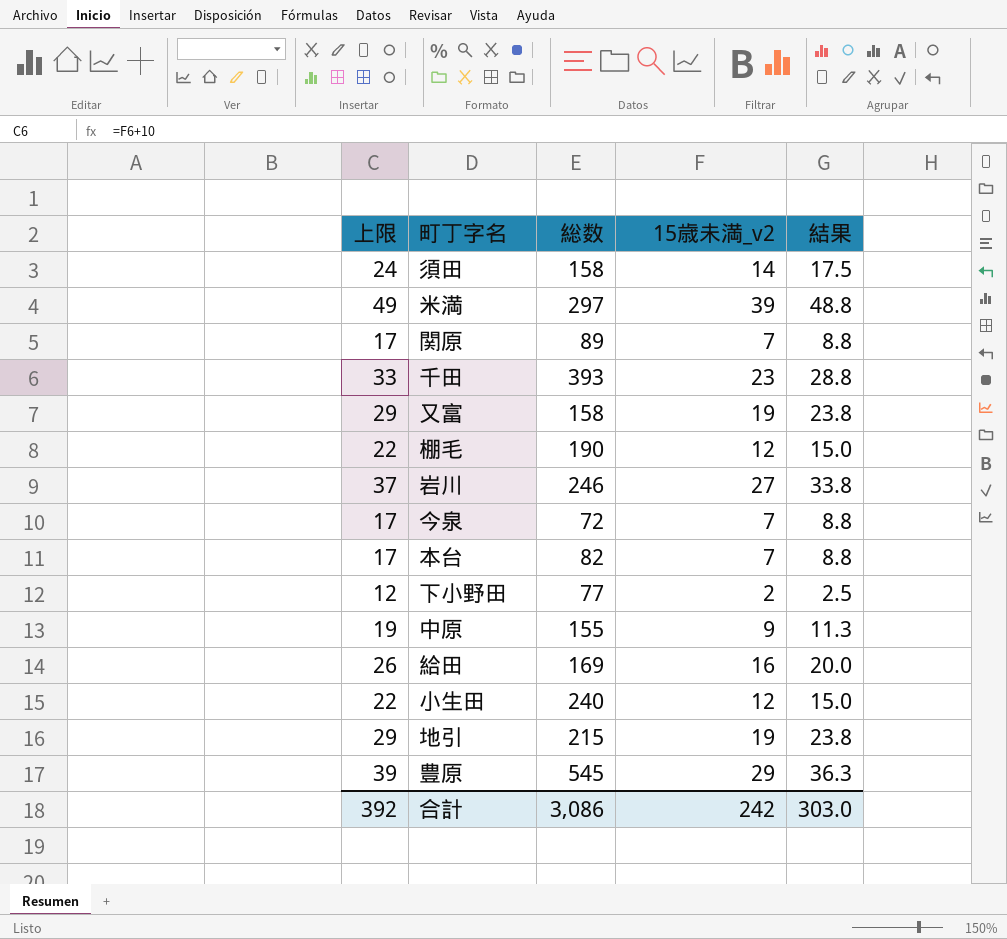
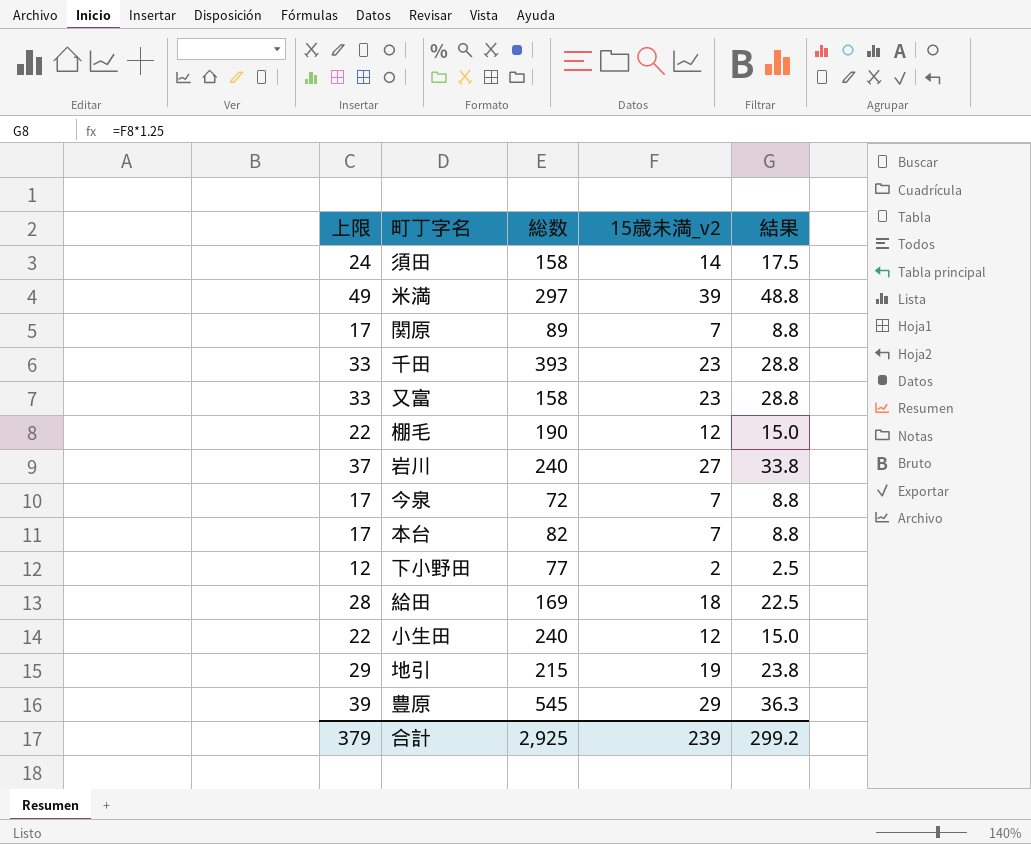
row 中原: 19 | 155 | 9 | 11.3 -> none
又富 | 上限: 29 -> 33
又富 | 15歳未満_v2: 19 -> 23
又富 | 結果: 23.8 -> 28.8
岩川 | 総数: 246 -> 240
給田 | 上限: 26 -> 28
給田 | 15歳未満_v2: 16 -> 18
給田 | 結果: 20.0 -> 22.5
合計 | 上限: 392 -> 379
合計 | 総数: 3,086 -> 2,925
合計 | 15歳未満_v2: 242 -> 239
合計 | 結果: 303.0 -> 299.2

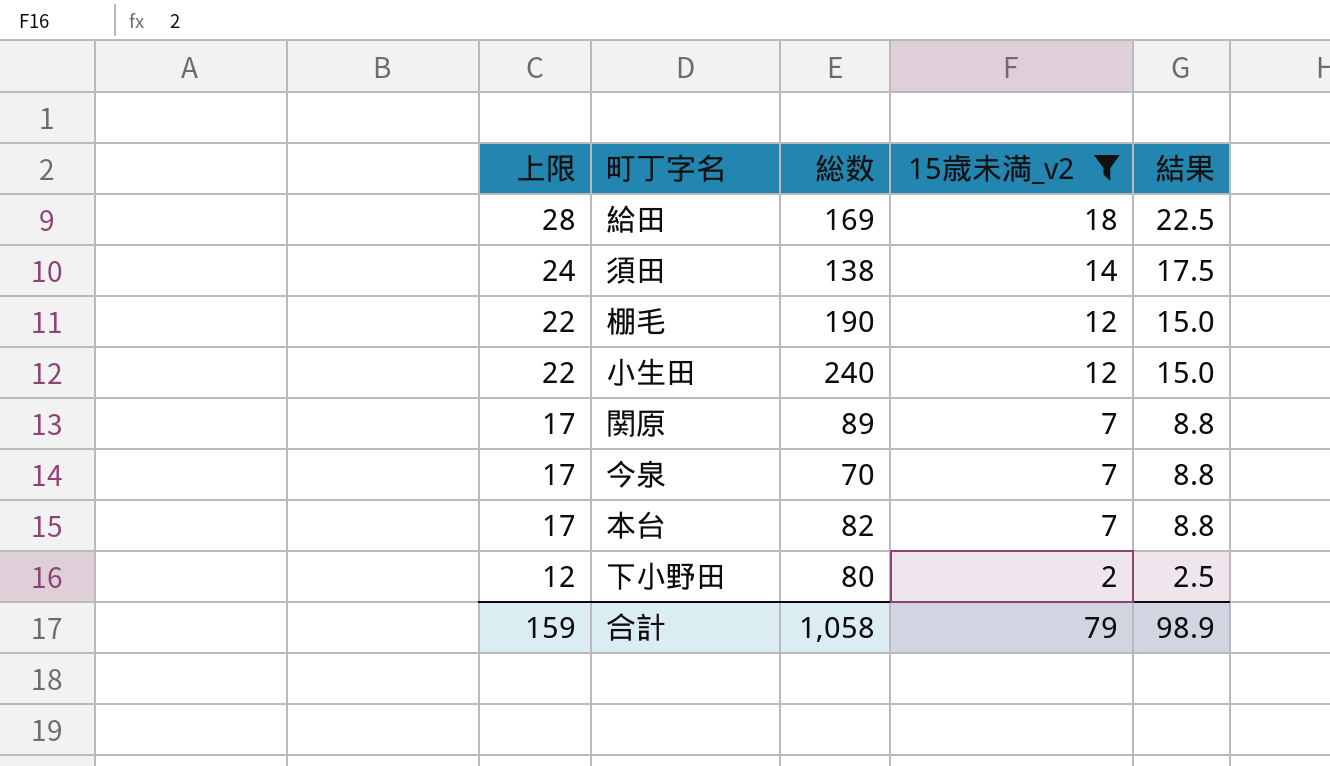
filter: none -> 15歳未満_v2 <= 18
row order: none -> 上限 descending
須田 | 総数: 158 -> 138
今泉 | 総数: 72 -> 70
下小野田 | 総数: 77 -> 80
合計 | 上限: 379 -> 159
合計 | 総数: 2,925 -> 1,058
合計 | 15歳未満_v2: 239 -> 79
合計 | 結果: 299.2 -> 98.9

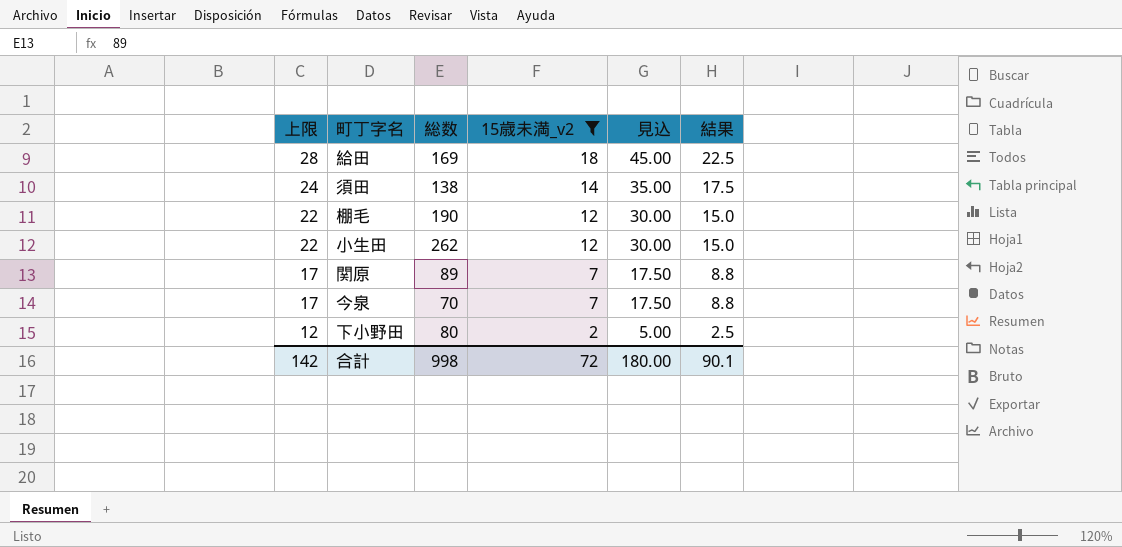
column 見込 | formula: none -> [15歳未満_v2] * 2.5
row 本台: 17 | 82 | 7 | 8.8 -> none
小生田 | 総数: 240 -> 262
合計 | 上限: 159 -> 142
合計 | 総数: 1,058 -> 998
合計 | 15歳未満_v2: 79 -> 72
合計 | 結果: 98.9 -> 90.1

